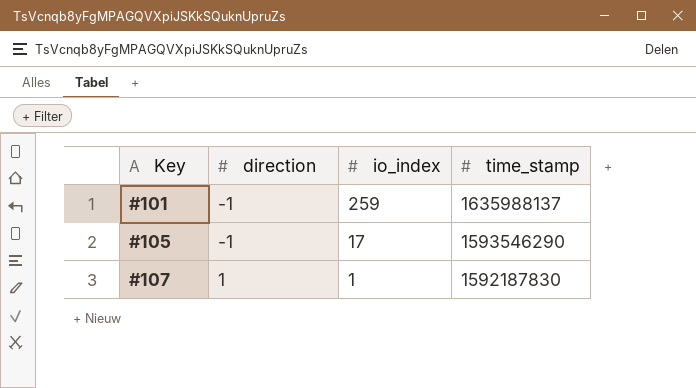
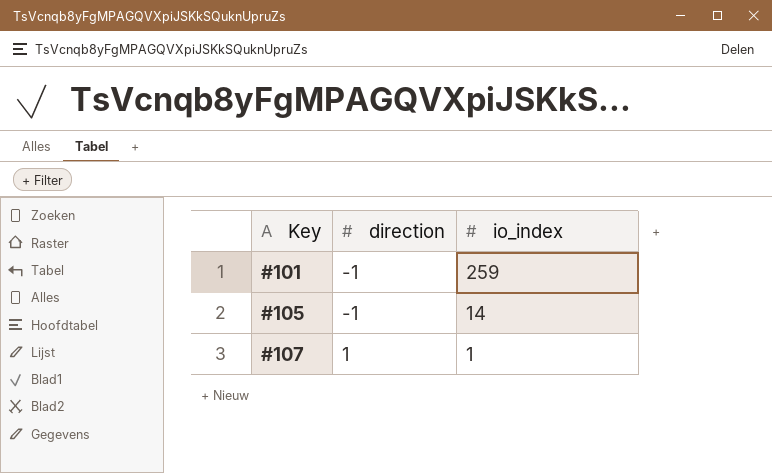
column time_stamp | position: 4 -> none
#105 | io_index: 17 -> 14

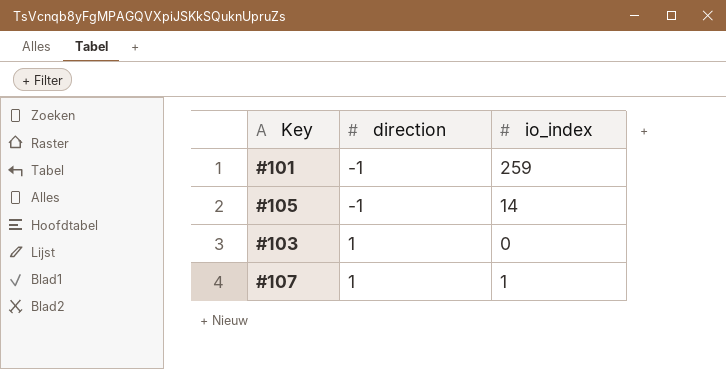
row #103: none -> 1 | 0

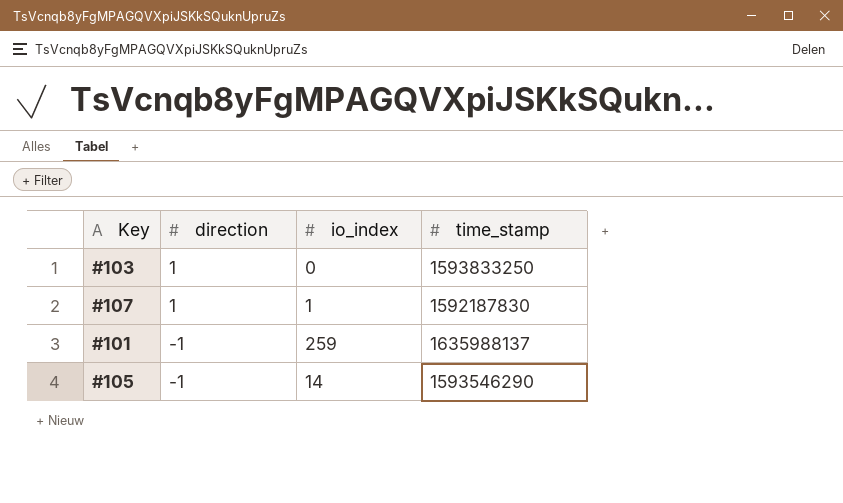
row order: direction ascending -> direction descending
column time_stamp | position: none -> 4

